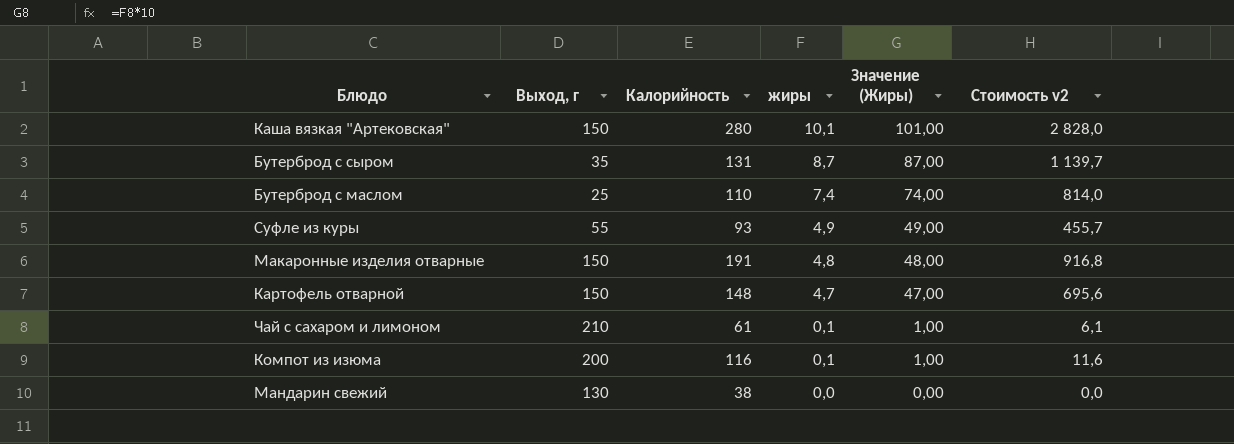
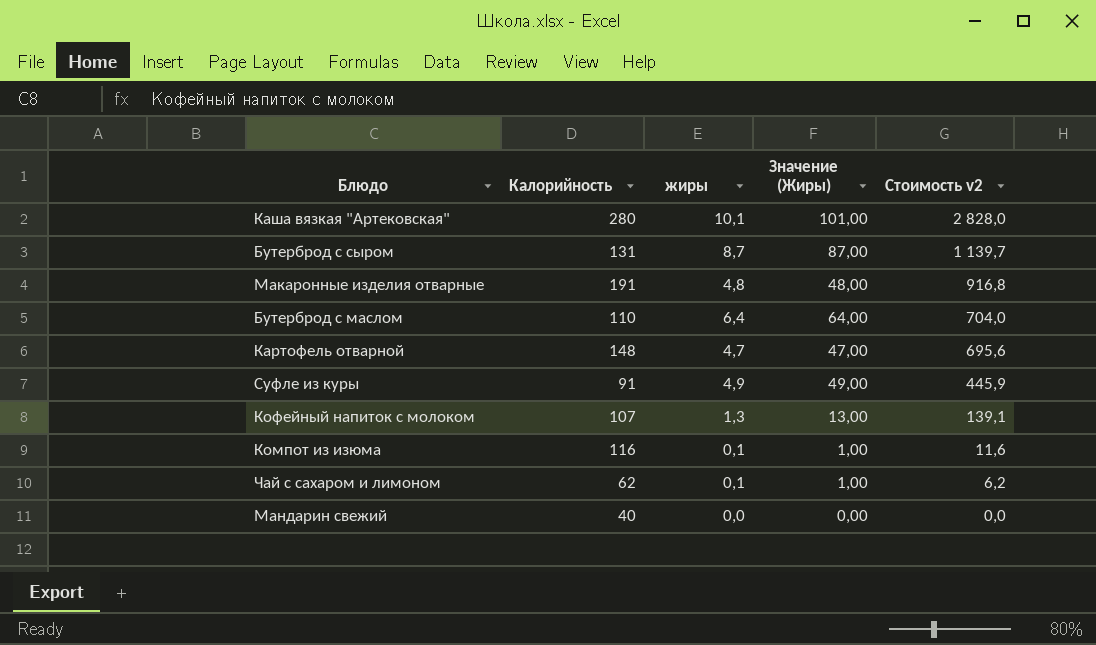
row order: жиры descending -> Стоимость v2 descending
column Выход, г | position: 2 -> none
Бутерброд с маслом | жиры: 7,4 -> 6,4
Бутерброд с маслом | Значение (Жиры): 74,00 -> 64,00
Бутерброд с маслом | Стоимость v2: 814,0 -> 704,0
Суфле из куры | Калорийность: 93 -> 91
Суфле из куры | Стоимость v2: 455,7 -> 445,9
row Кофейный напиток с молоком: none -> 107 | 1,3 | 13,00 | 139,1
Чай с сахаром и лимоном | Калорийность: 61 -> 62
Чай с сахаром и лимоном | Стоимость v2: 6,1 -> 6,2
Мандарин свежий | Калорийность: 38 -> 40

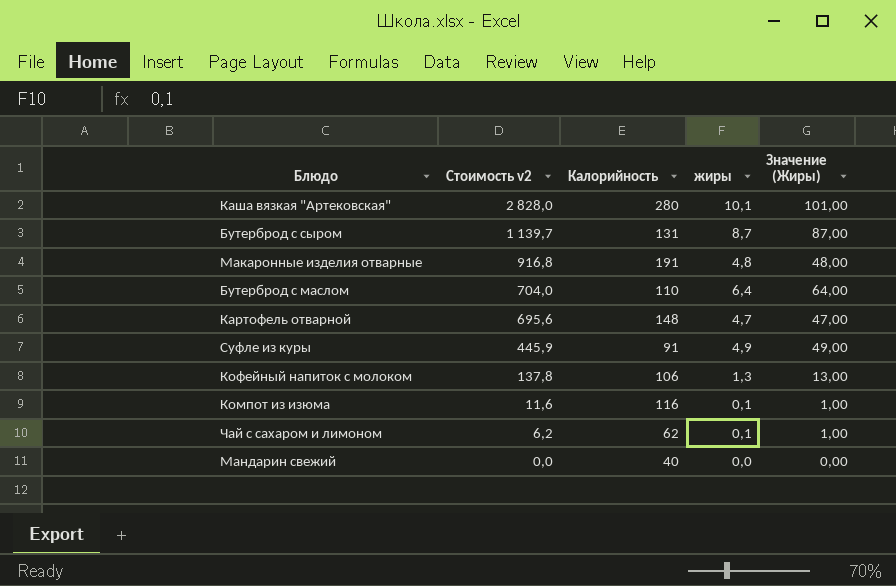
column Стоимость v2 | position: 5 -> 2
Кофейный напиток с молоком | Стоимость v2: 139,1 -> 137,8
Кофейный напиток с молоком | Калорийность: 107 -> 106

